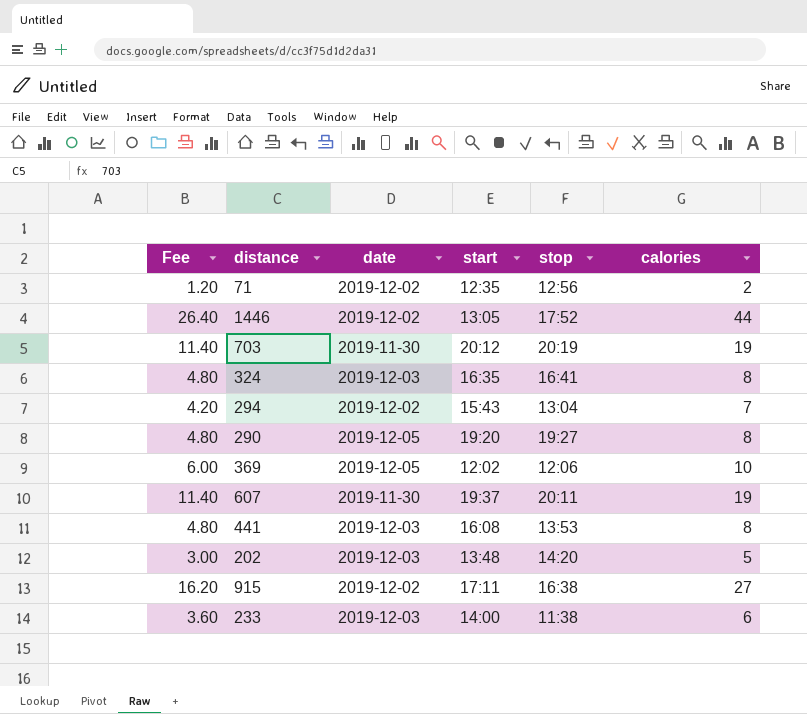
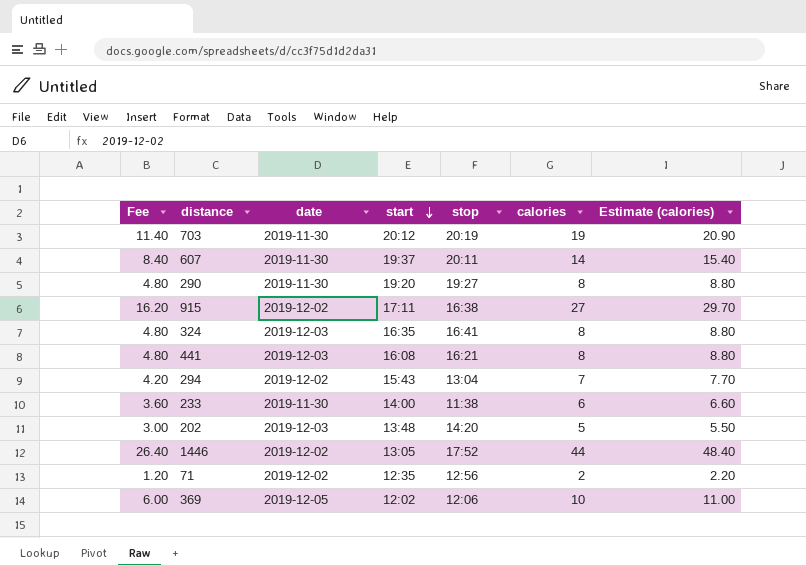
row order: none -> start descending
column Estimate (calories) | formula: none -> [calories] * 1.1
607 | Fee: 11.40 -> 8.40
607 | calories: 19 -> 14
290 | date: 2019-12-05 -> 2019-11-30
441 | stop: 13:53 -> 16:21
233 | date: 2019-12-03 -> 2019-11-30

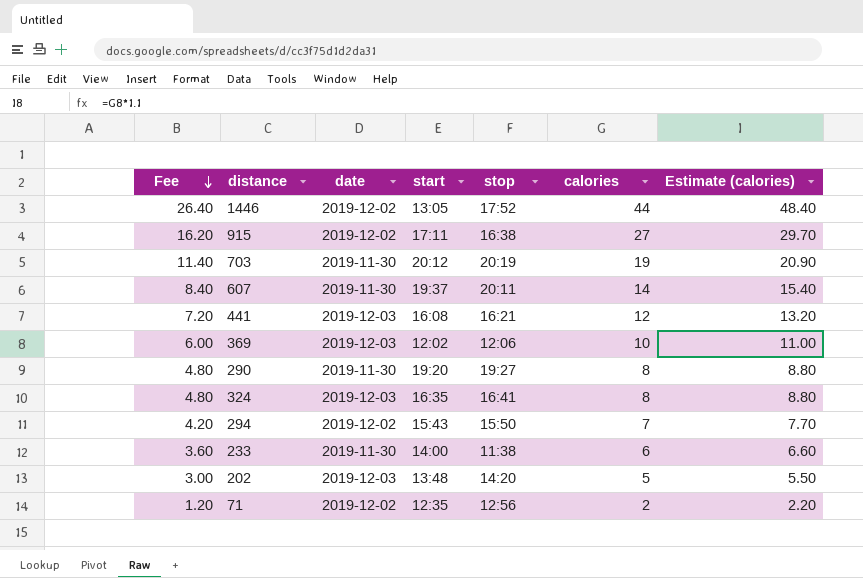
row order: start descending -> Fee descending
441 | Fee: 4.80 -> 7.20
441 | calories: 8 -> 12
441 | Estimate (calories): 8.80 -> 13.20
369 | date: 2019-12-05 -> 2019-12-03
294 | stop: 13:04 -> 15:50

